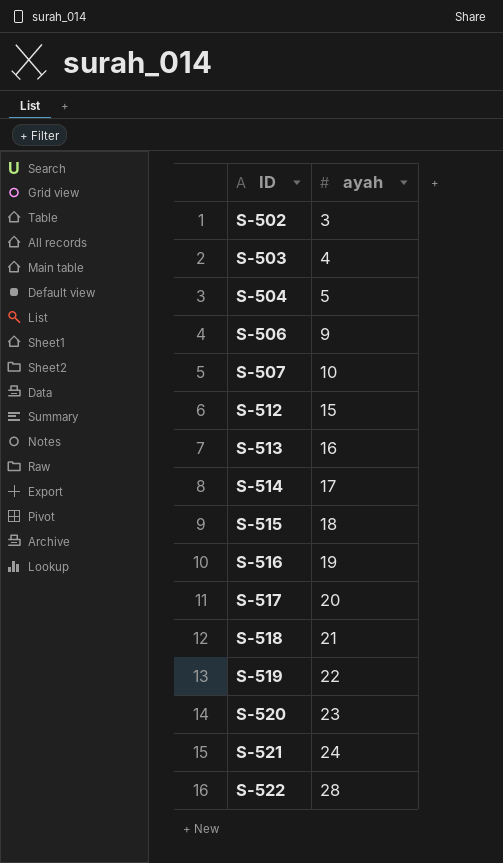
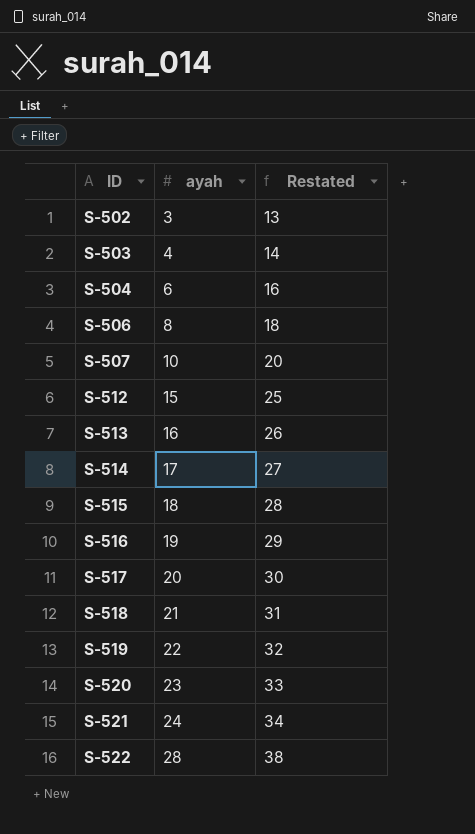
column Restated | formula: none -> [ayah] + 10
S-504 | ayah: 5 -> 6
S-506 | ayah: 9 -> 8

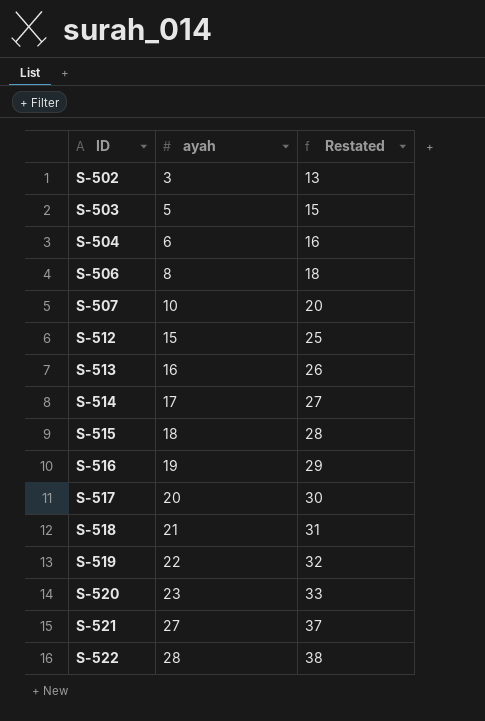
S-503 | ayah: 4 -> 5
S-503 | Restated: 14 -> 15
S-521 | ayah: 24 -> 27
S-521 | Restated: 34 -> 37

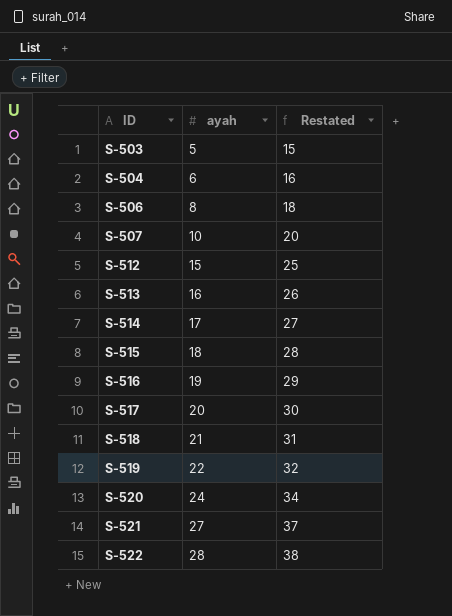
row S-502: 3 | 13 -> none
S-520 | ayah: 23 -> 24
S-520 | Restated: 33 -> 34

